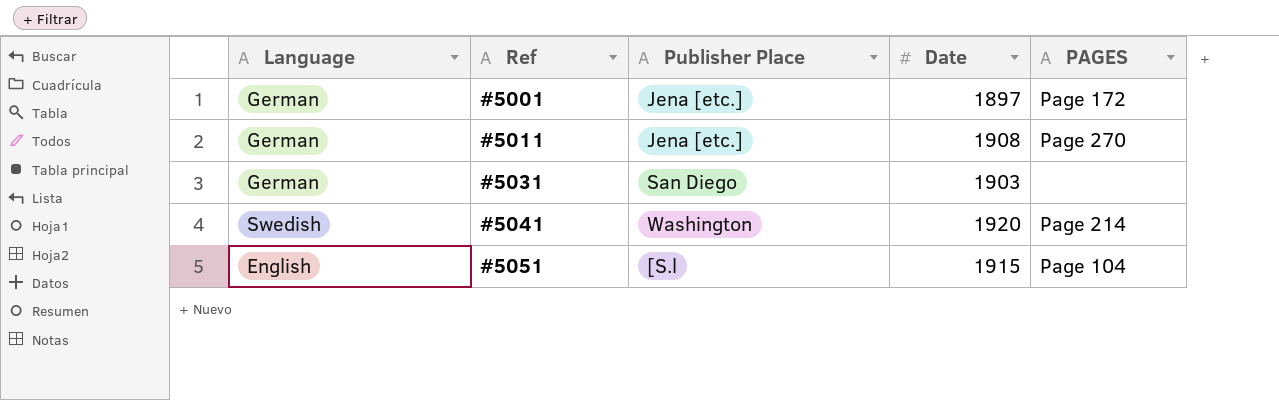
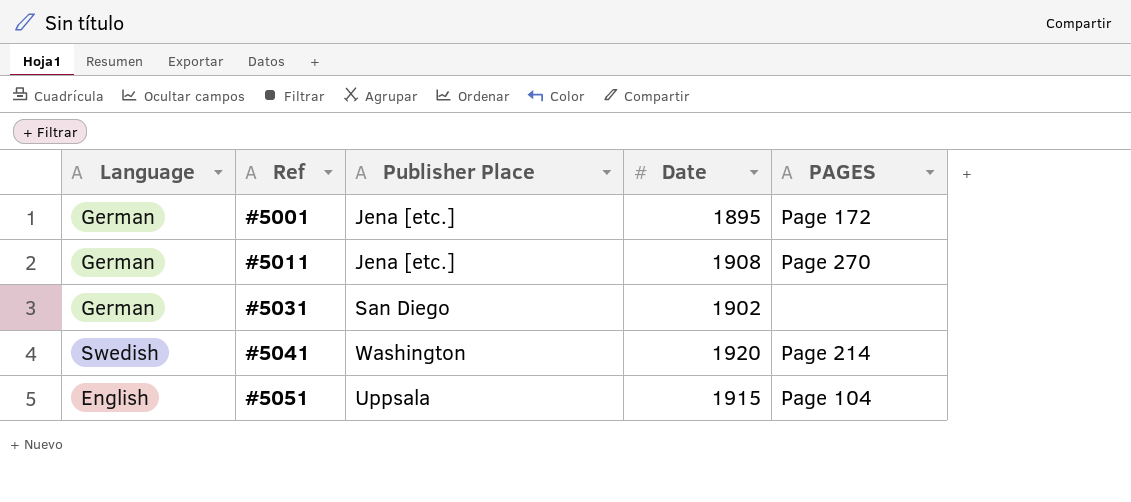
#5001 | Date: 1897 -> 1895
#5031 | Date: 1903 -> 1902
#5051 | Publisher Place: [S.l -> Uppsala

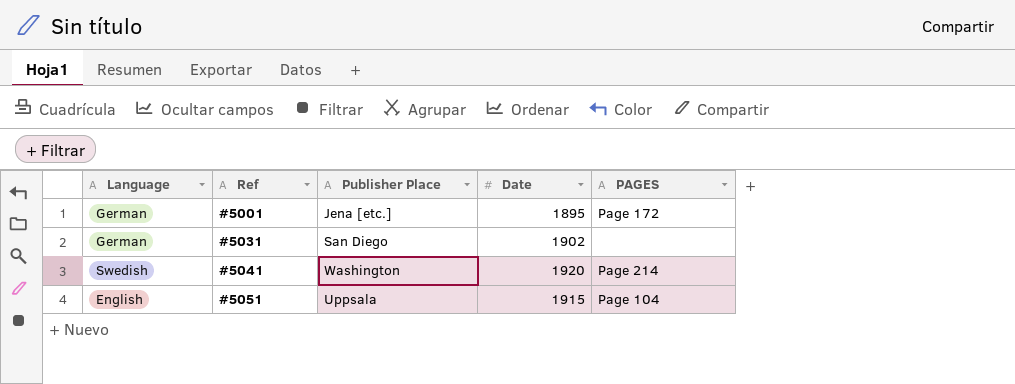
row #5011: German | Jena [etc.] | 1908 | Page 270 -> none

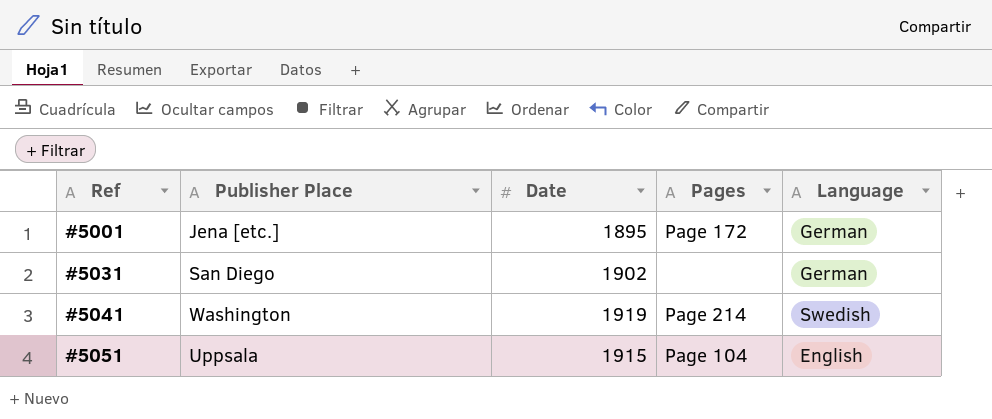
column name: PAGES -> Pages
column Language | position: 1 -> 5
#5041 | Date: 1920 -> 1919

